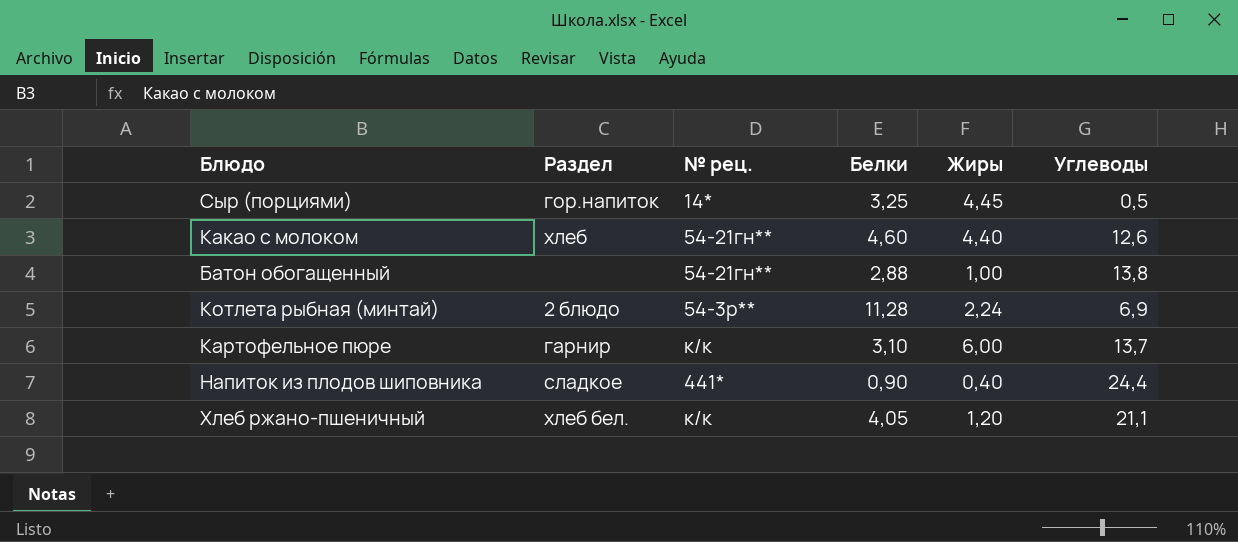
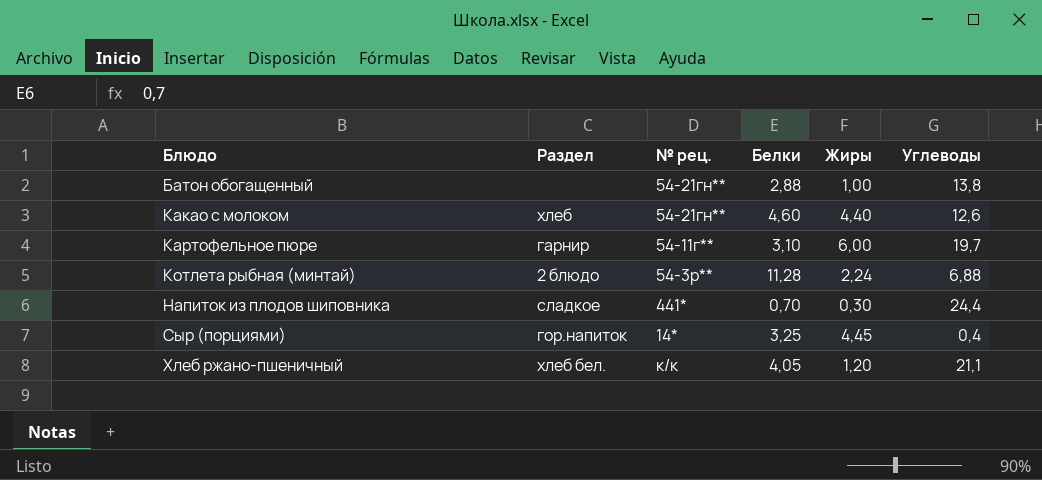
row order: none -> Блюдо ascending
Картофельное пюре | № рец.: к/к -> 54-11г**
Картофельное пюре | Углеводы: 13,7 -> 19,7
Котлета рыбная (минтай) | Углеводы: 6,9 -> 6,88
Напиток из плодов шиповника | Белки: 0,90 -> 0,70
Напиток из плодов шиповника | Жиры: 0,40 -> 0,30
Сыр (порциями) | Углеводы: 0,5 -> 0,4

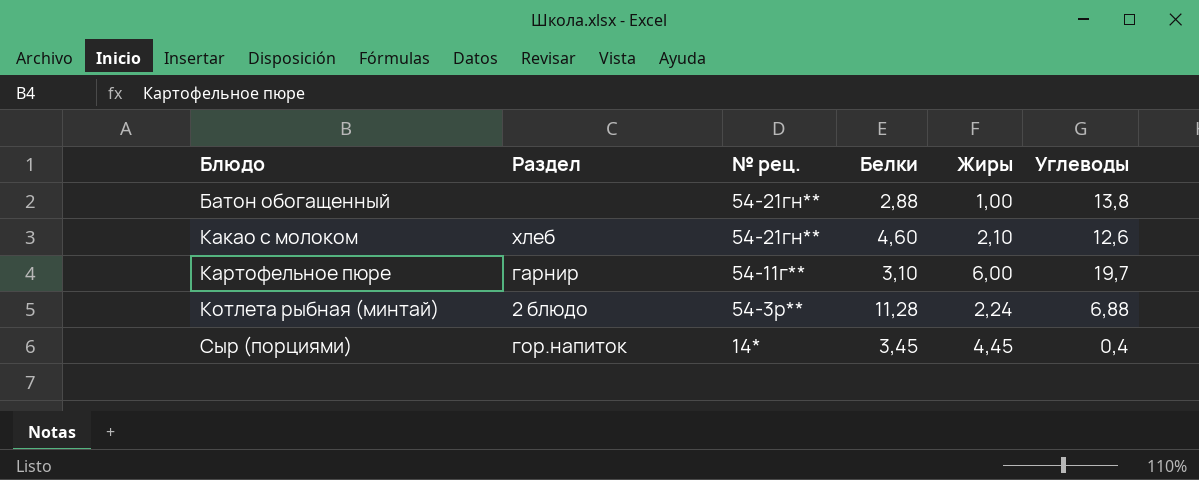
row Напиток из плодов шиповника: сладкое | 441* | 0,70 | 0,30 | 24,4 -> none
row Хлеб ржано-пшеничный: хлеб бел. | к/к | 4,05 | 1,20 | 21,1 -> none
Какао с молоком | Жиры: 4,40 -> 2,10
Сыр (порциями) | Белки: 3,25 -> 3,45

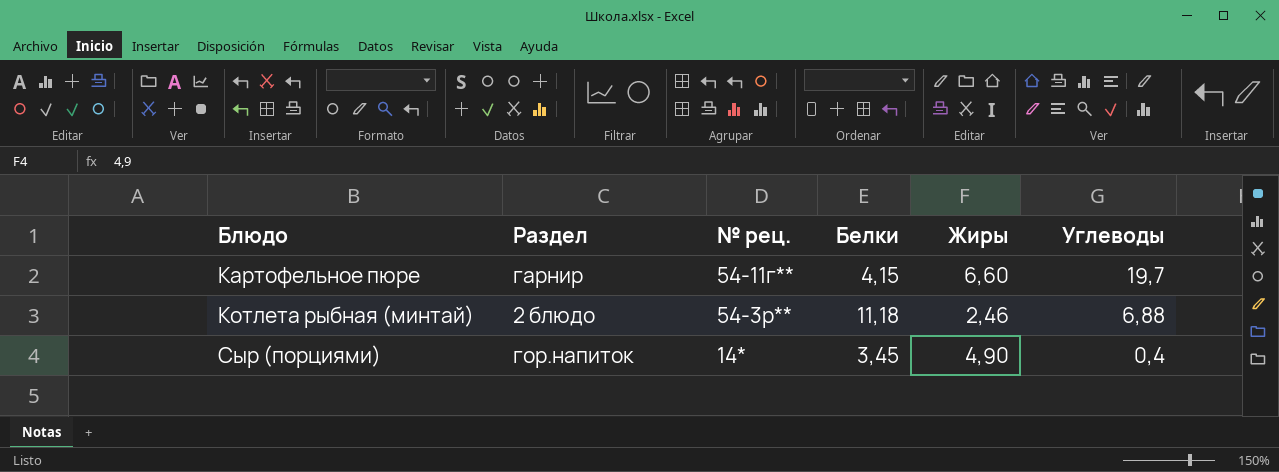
row Батон обогащенный: none | 54-21гн** | 2,88 | 1,00 | 13,8 -> none
row Какао с молоком: хлеб | 54-21гн** | 4,60 | 2,10 | 12,6 -> none
Картофельное пюре | Белки: 3,10 -> 4,15
Картофельное пюре | Жиры: 6,00 -> 6,60
Котлета рыбная (минтай) | Белки: 11,28 -> 11,18
Котлета рыбная (минтай) | Жиры: 2,24 -> 2,46
Сыр (порциями) | Жиры: 4,45 -> 4,90

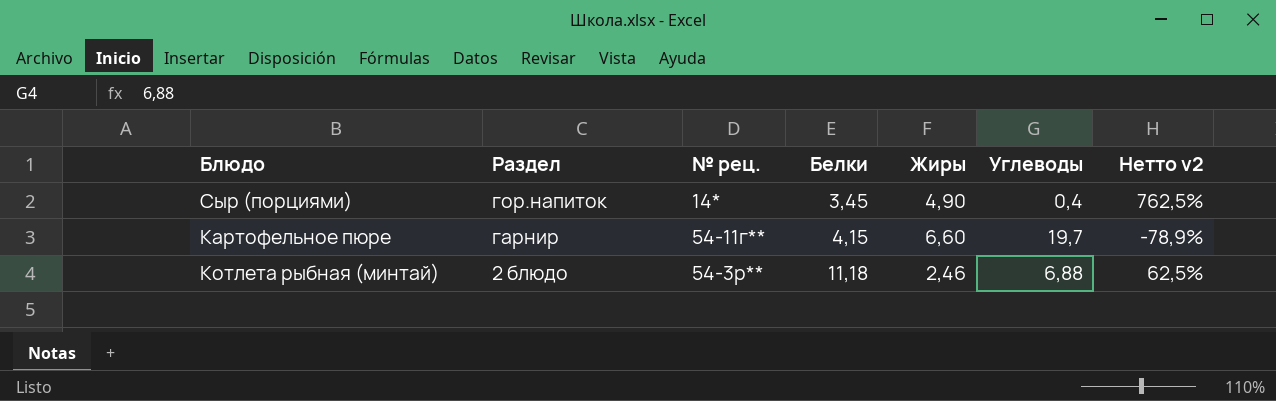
row order: Блюдо ascending -> Раздел descending
column Нетто v2 | formula: none -> ([Белки] - [Углеводы]) / [Углеводы]

